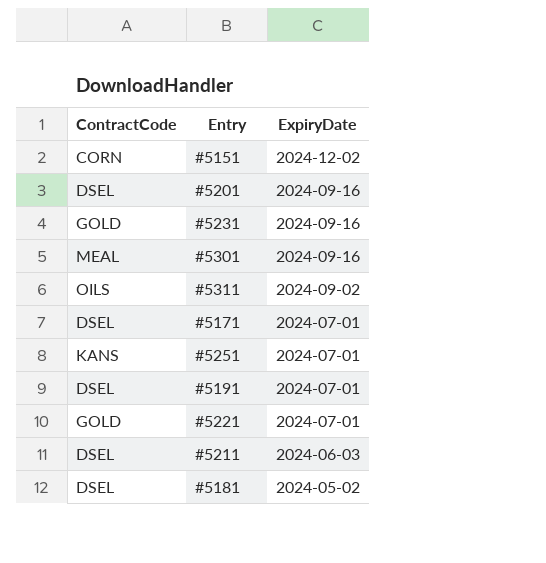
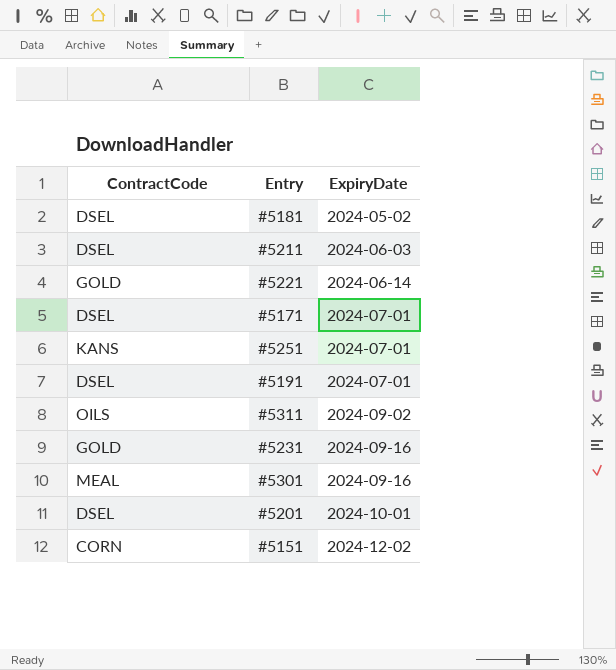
row order: ExpiryDate descending -> ExpiryDate ascending
#5221 | ExpiryDate: 2024-07-01 -> 2024-06-14
#5201 | ExpiryDate: 2024-09-16 -> 2024-10-01

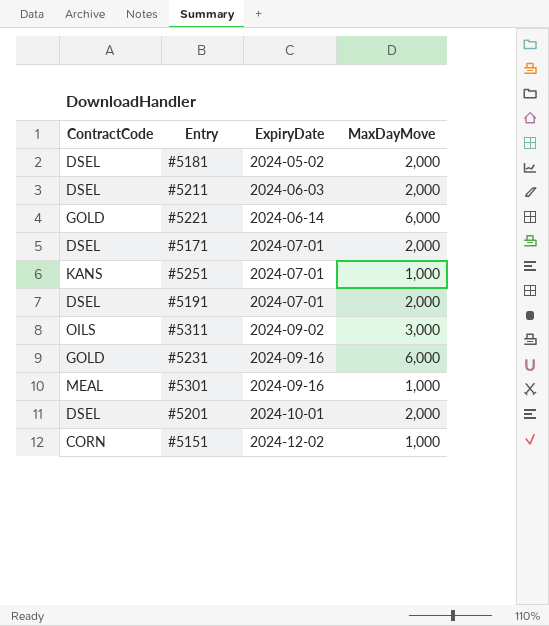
column MaxDayMove | position: none -> 4

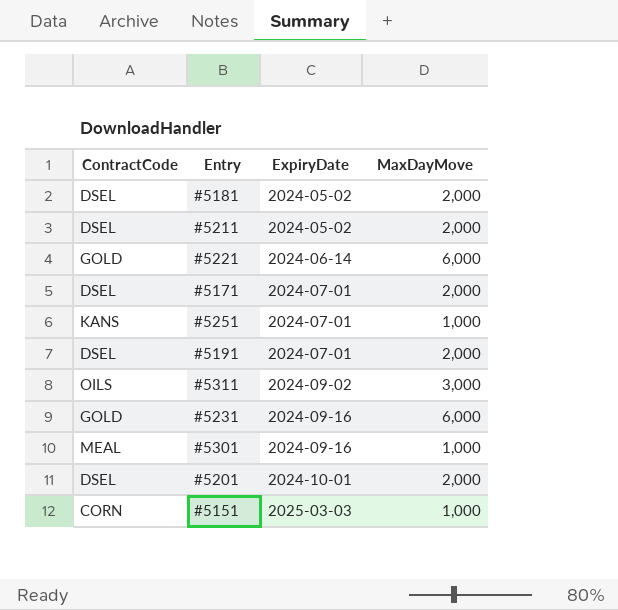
#5211 | ExpiryDate: 2024-06-03 -> 2024-05-02
#5151 | ExpiryDate: 2024-12-02 -> 2025-03-03

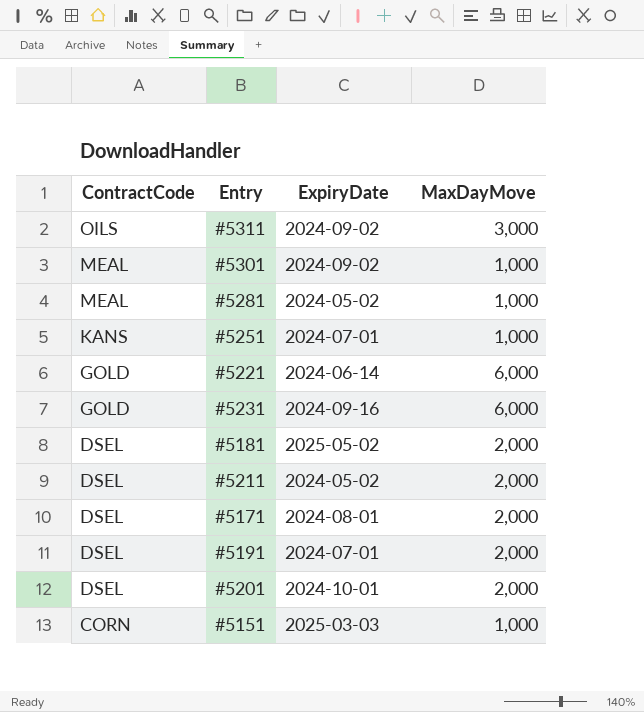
row order: ExpiryDate ascending -> ContractCode descending
#5301 | ExpiryDate: 2024-09-16 -> 2024-09-02
row #5281: none -> MEAL | 2024-05-02 | 1,000
#5181 | ExpiryDate: 2024-05-02 -> 2025-05-02
#5171 | ExpiryDate: 2024-07-01 -> 2024-08-01

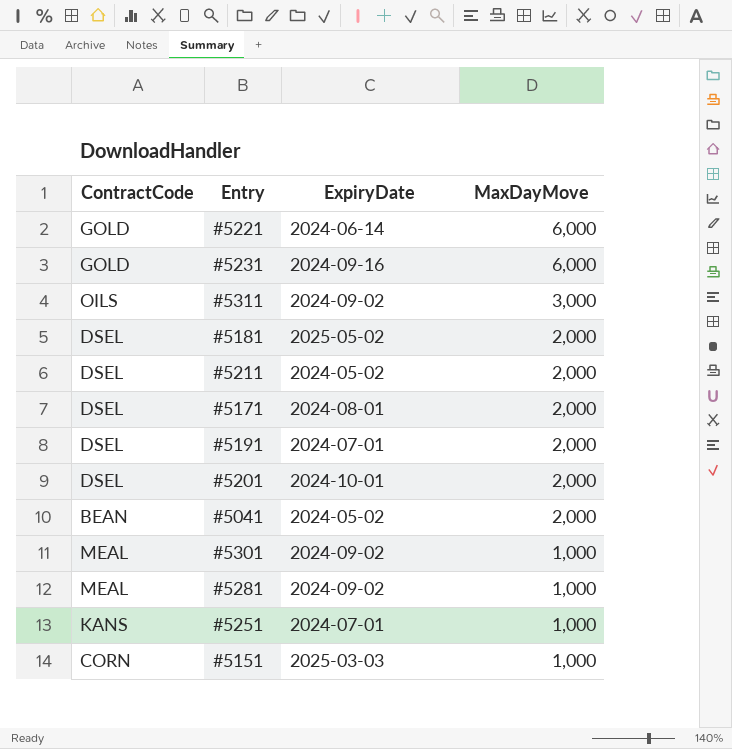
row order: ContractCode descending -> MaxDayMove descending
row #5041: none -> BEAN | 2024-05-02 | 2,000
#5281 | ExpiryDate: 2024-05-02 -> 2024-09-02

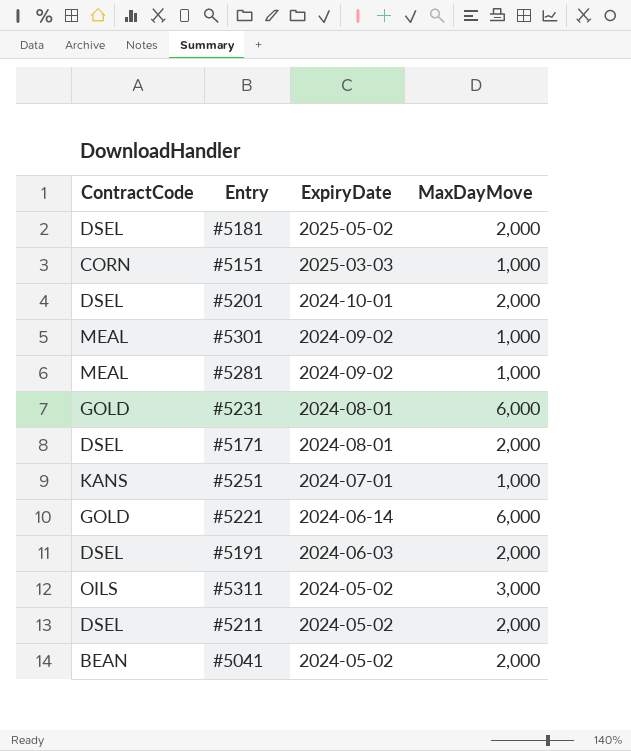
row order: MaxDayMove descending -> ExpiryDate descending
#5231 | ExpiryDate: 2024-09-16 -> 2024-08-01
#5191 | ExpiryDate: 2024-07-01 -> 2024-06-03
#5311 | ExpiryDate: 2024-09-02 -> 2024-05-02

